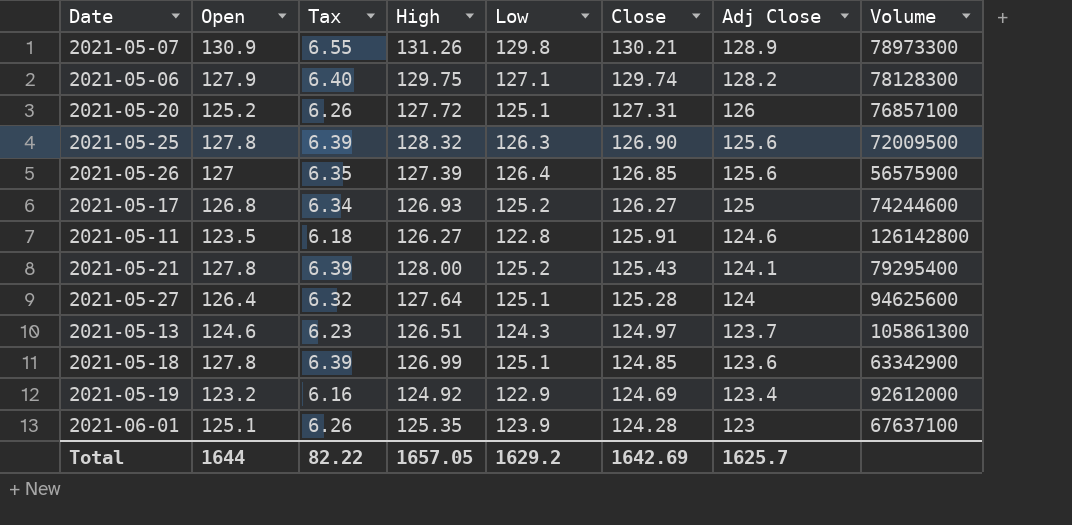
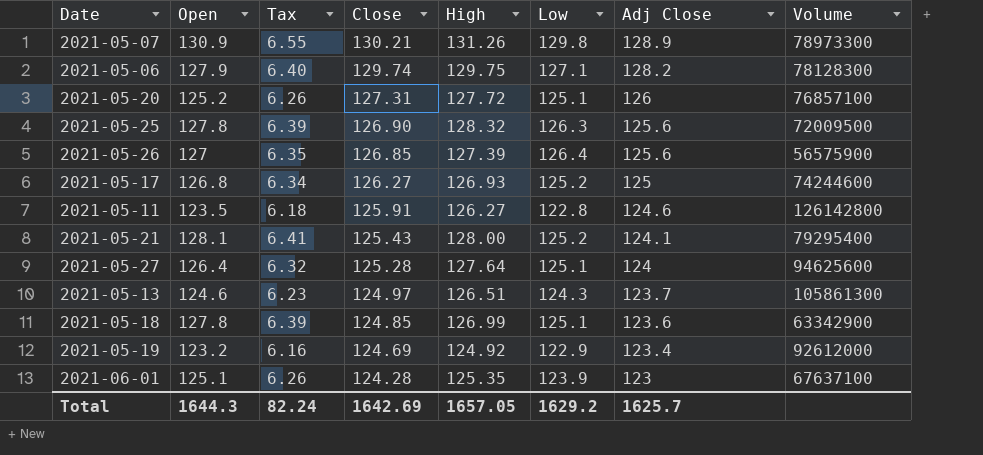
column Close | position: 6 -> 4
2021-05-21 | Open: 127.8 -> 128.1
2021-05-21 | Tax: 6.39 -> 6.41
Total | Open: 1644 -> 1644.3
Total | Tax: 82.22 -> 82.24

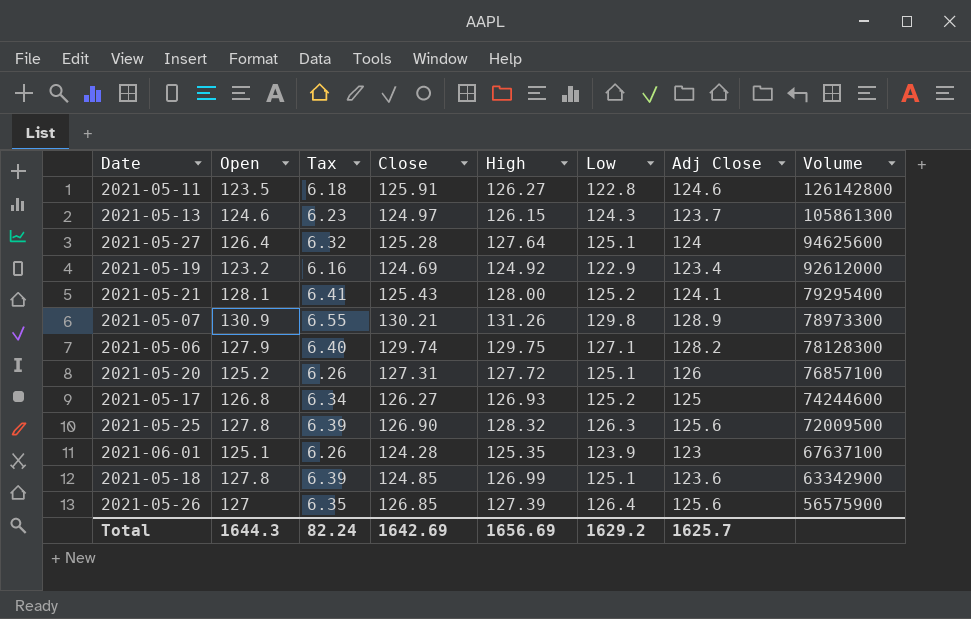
row order: Close descending -> Volume descending
2021-05-13 | High: 126.51 -> 126.15
Total | High: 1657.05 -> 1656.69

